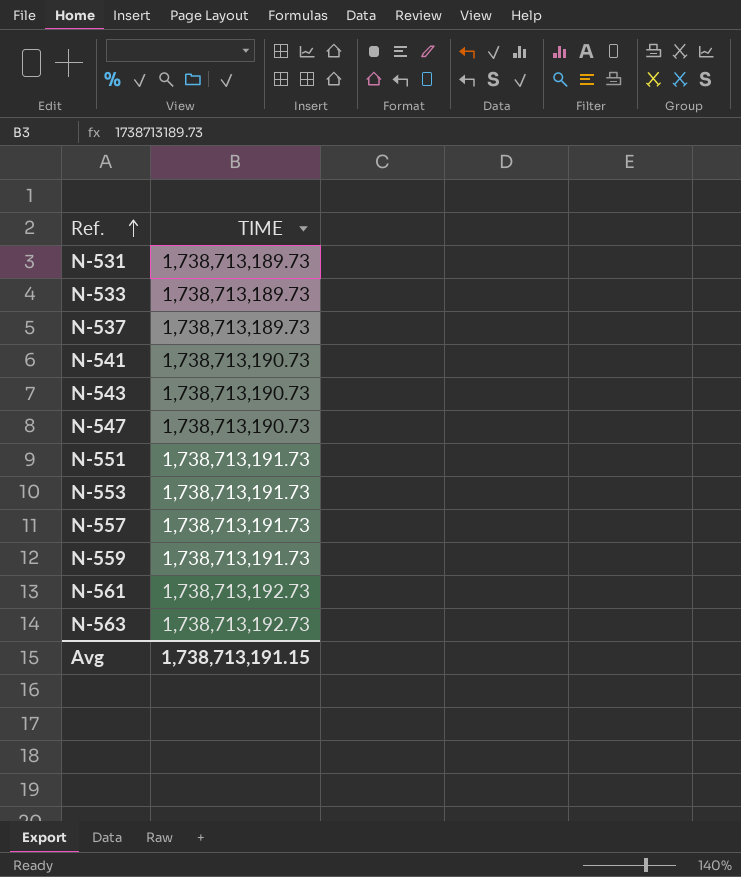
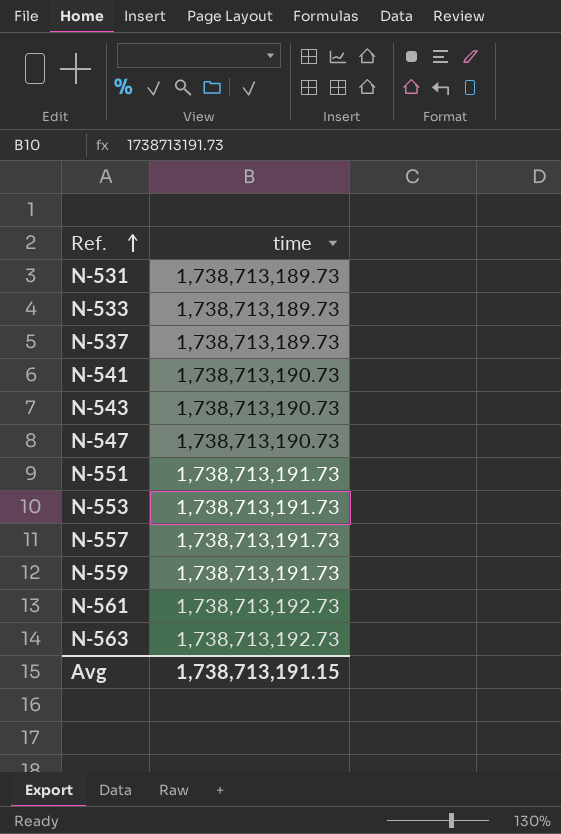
column name: TIME -> time

